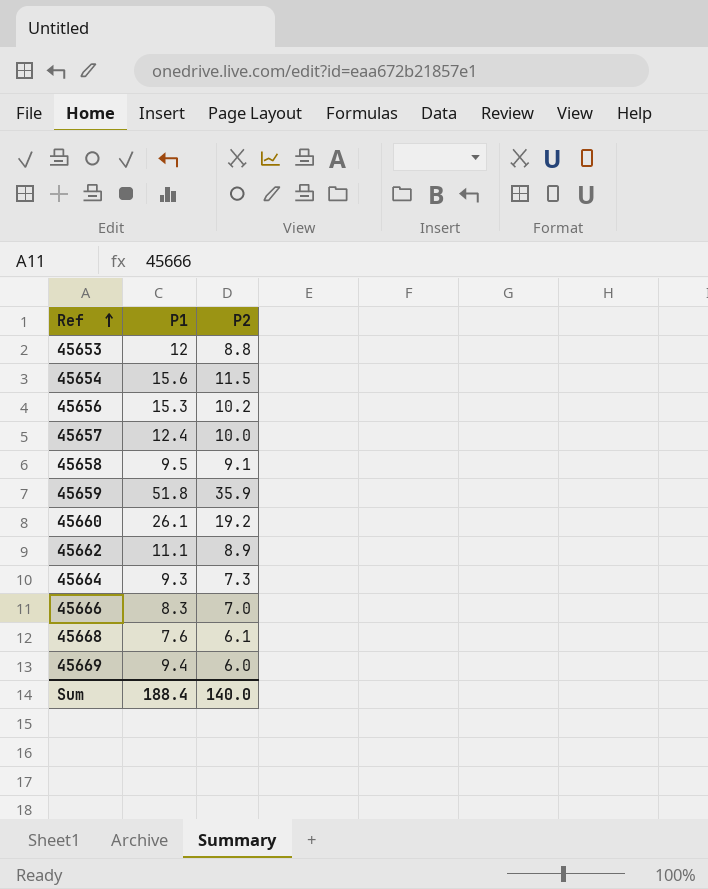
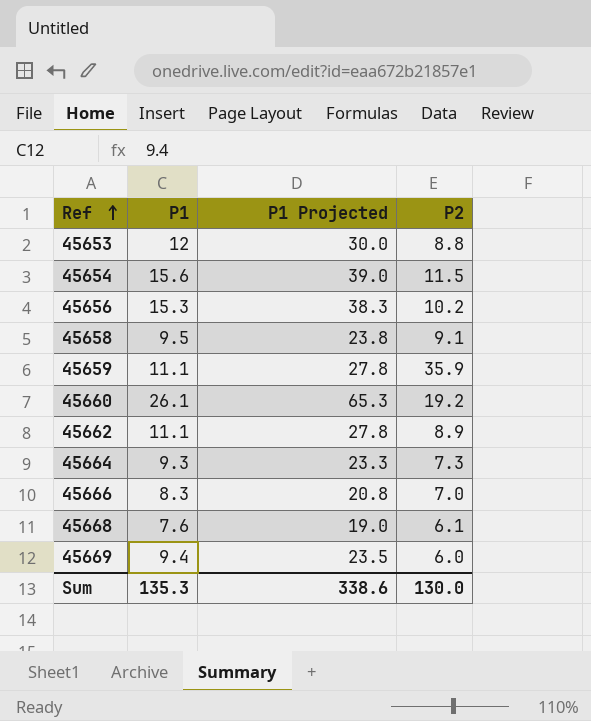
column P1 Projected | formula: none -> [P1] * 2.5
row 45657: 12.4 | 10.0 -> none
45659 | P1: 51.8 -> 11.1
Sum | P1: 188.4 -> 135.3
Sum | P2: 140.0 -> 130.0

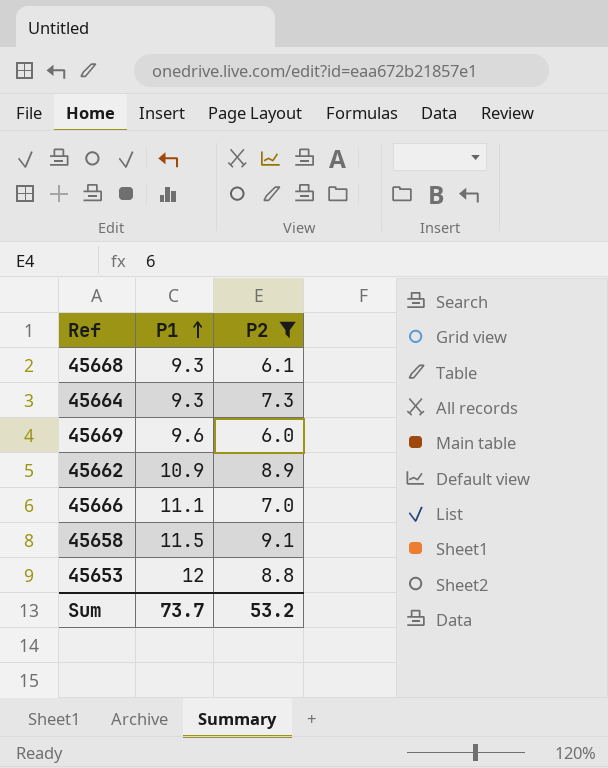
filter: none -> P2 <= 9.1
row order: Ref ascending -> P1 ascending
column P1 Projected | formula: [P1] * 2.5 -> none
45668 | P1: 7.6 -> 9.3
45669 | P1: 9.4 -> 9.6
45662 | P1: 11.1 -> 10.9
45666 | P1: 8.3 -> 11.1
45658 | P1: 9.5 -> 11.5
Sum | P1: 135.3 -> 73.7
Sum | P2: 130.0 -> 53.2

